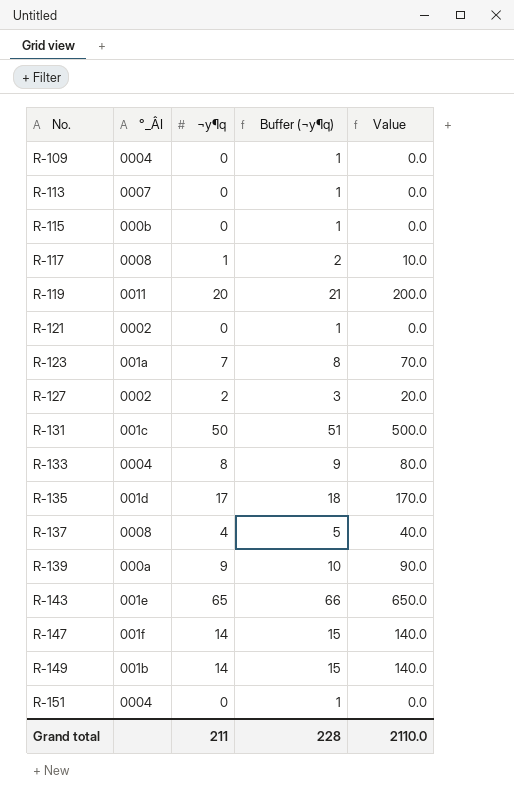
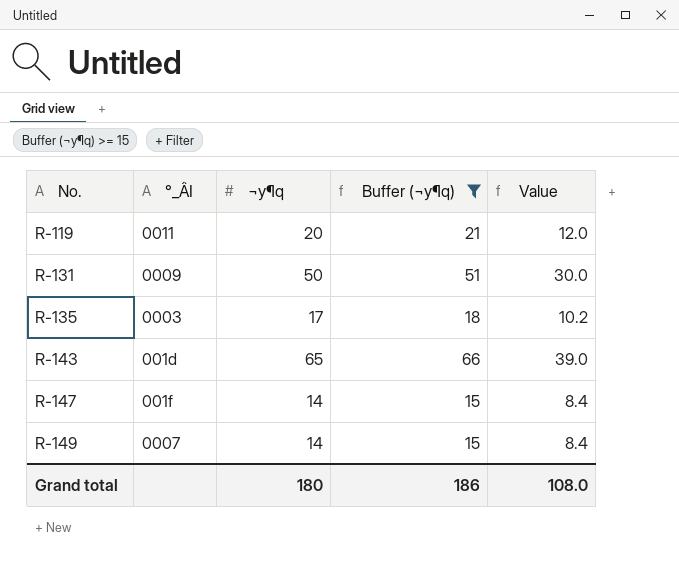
filter: none -> Buffer (¬y¶q) >= 15
column Value | formula: [¬y¶q] * 10 -> [¬y¶q] * 0.6
R-131 | °_ÂI: 001c -> 0009
R-135 | °_ÂI: 001d -> 0003
R-143 | °_ÂI: 001e -> 001d
R-149 | °_ÂI: 001b -> 0007
Grand total | ¬y¶q: 211 -> 180
Grand total | Buffer (¬y¶q): 228 -> 186
Grand total | Value: 2110.0 -> 108.0

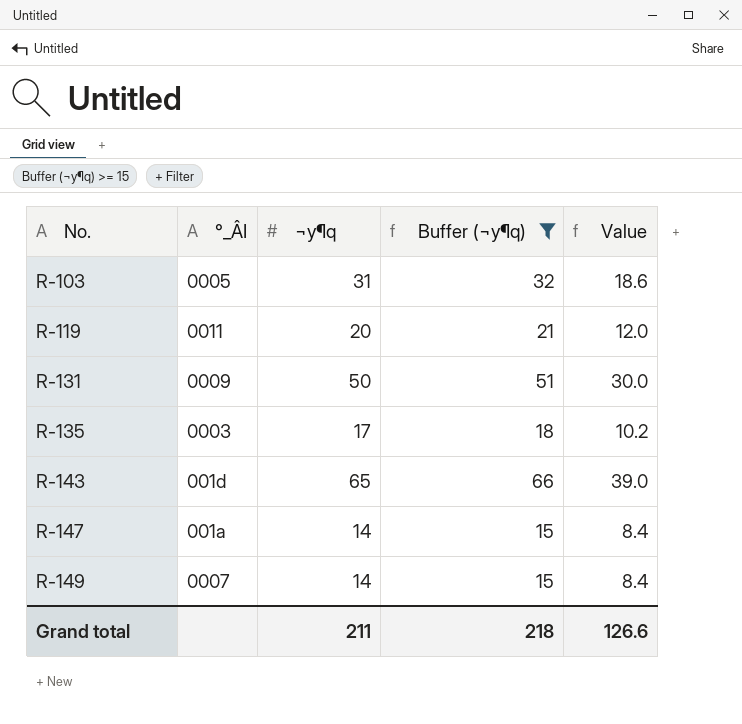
row R-103: none -> 0005 | 31 | 32 | 18.6
R-147 | °_ÂI: 001f -> 001a
Grand total | ¬y¶q: 180 -> 211
Grand total | Buffer (¬y¶q): 186 -> 218
Grand total | Value: 108.0 -> 126.6

